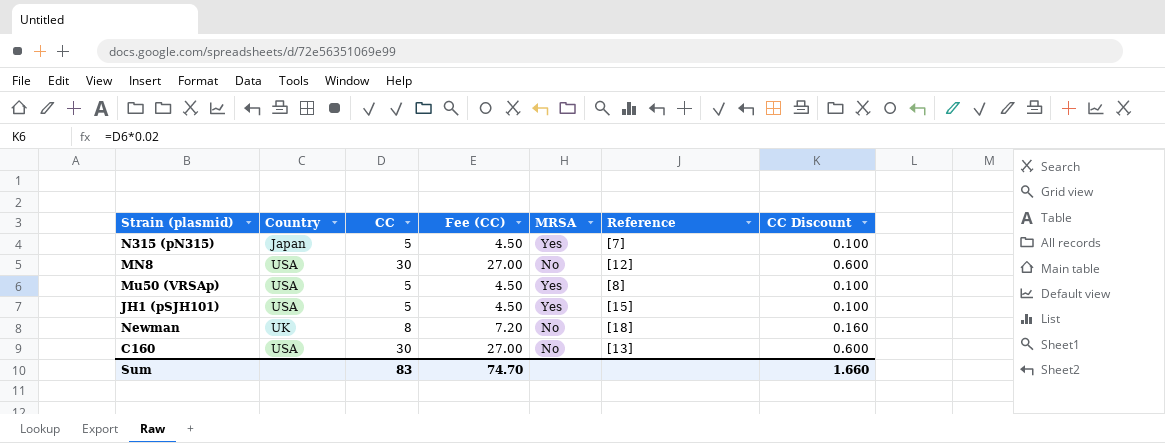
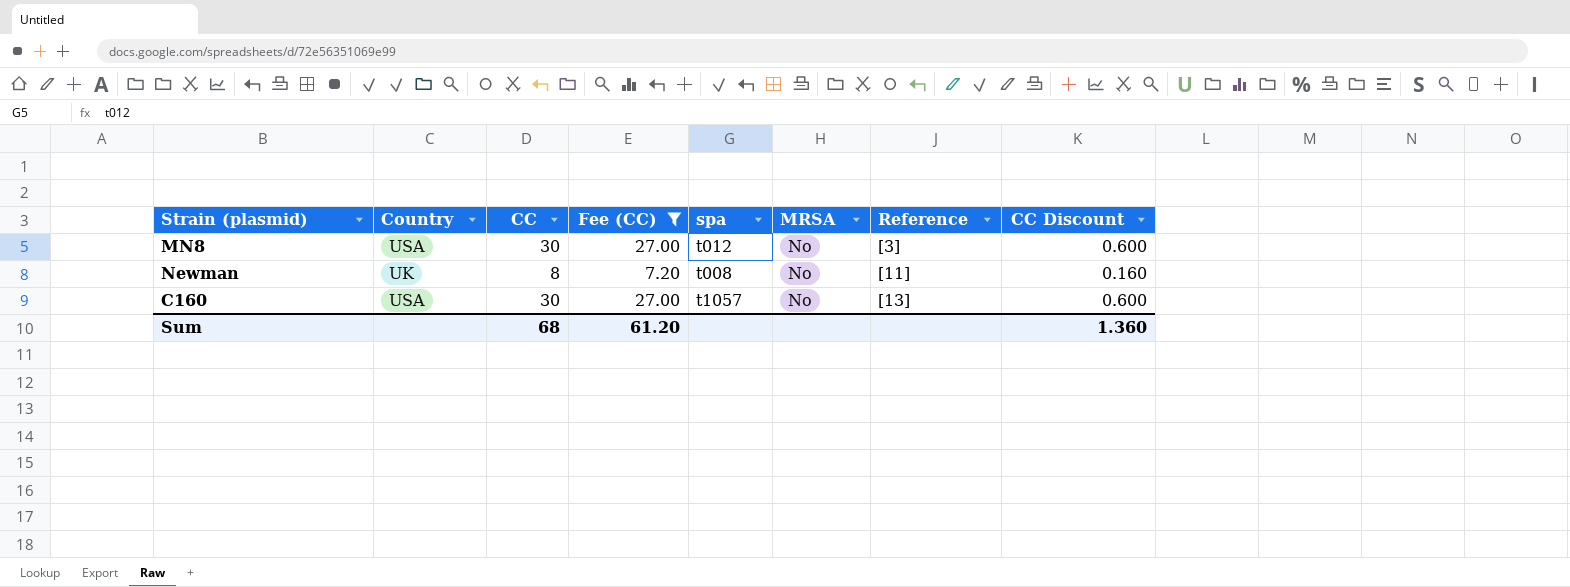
filter: none -> Fee (CC) != 4.50
column spa | position: none -> 5
MN8 | Reference: [12] -> [3]
Newman | Reference: [18] -> [11]
Sum | CC: 83 -> 68
Sum | Fee (CC): 74.70 -> 61.20
Sum | CC Discount: 1.660 -> 1.360

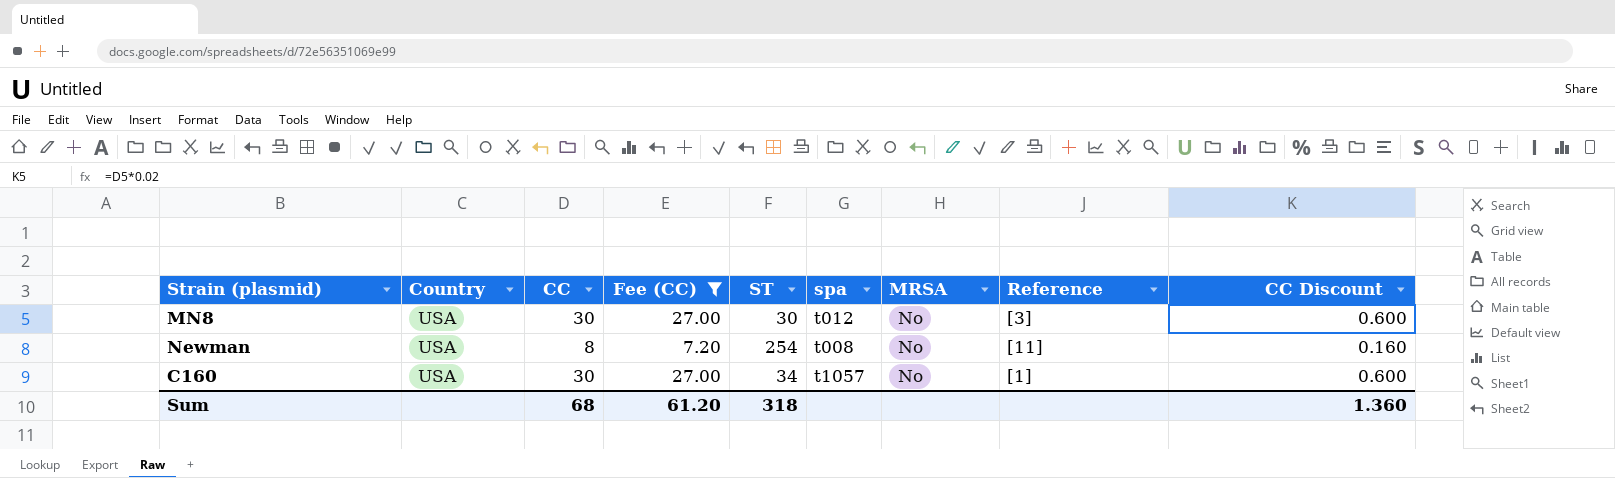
column ST | position: none -> 5
Newman | Country: UK -> USA
C160 | Reference: [13] -> [1]

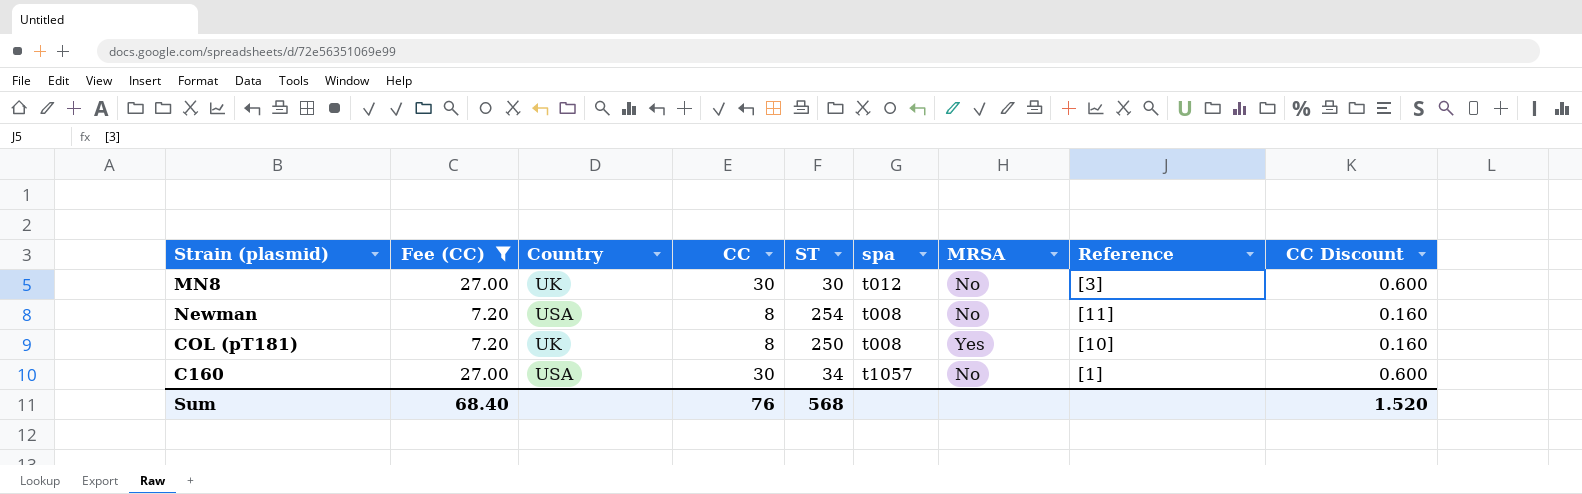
column Fee (CC) | position: 4 -> 2
MN8 | Country: USA -> UK
row COL (pT181): none -> 7.20 | UK | 8 | 250 | t008 | Yes | [10] | 0.160
Sum | Fee (CC): 61.20 -> 68.40
Sum | CC: 68 -> 76
Sum | ST: 318 -> 568
Sum | CC Discount: 1.360 -> 1.520

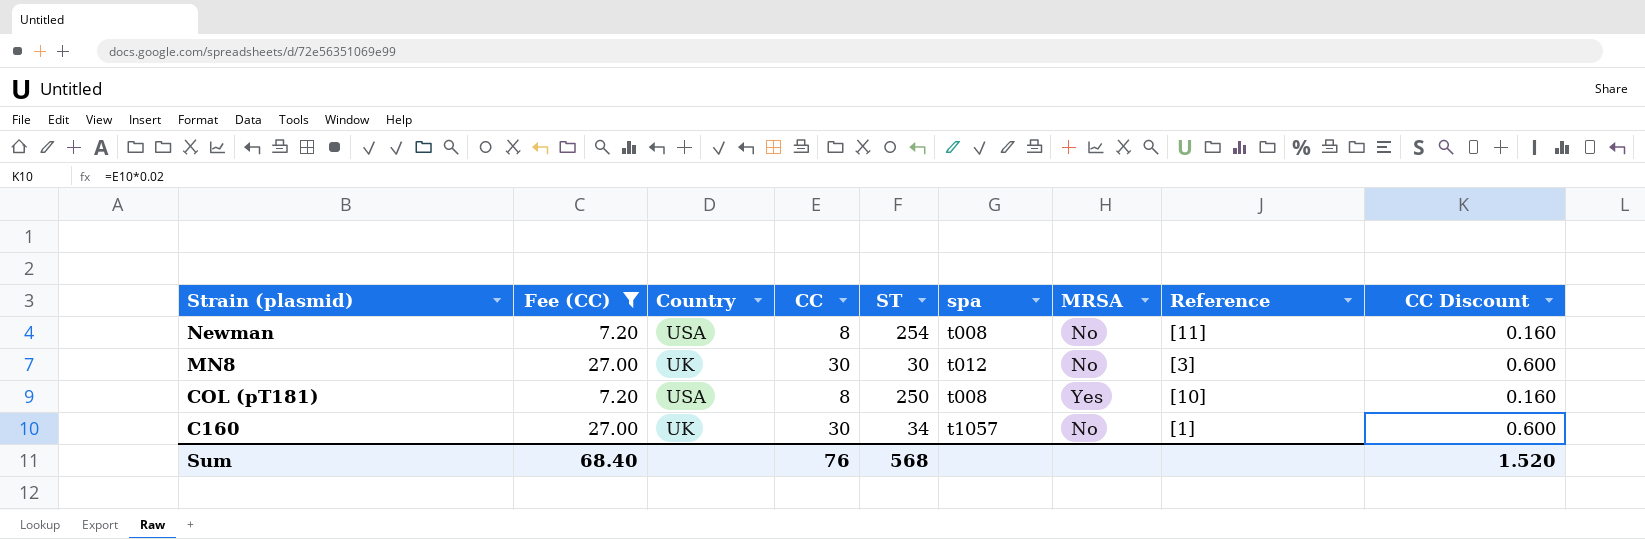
row order: none -> Strain (plasmid) descending
COL (pT181) | Country: UK -> USA
C160 | Country: USA -> UK

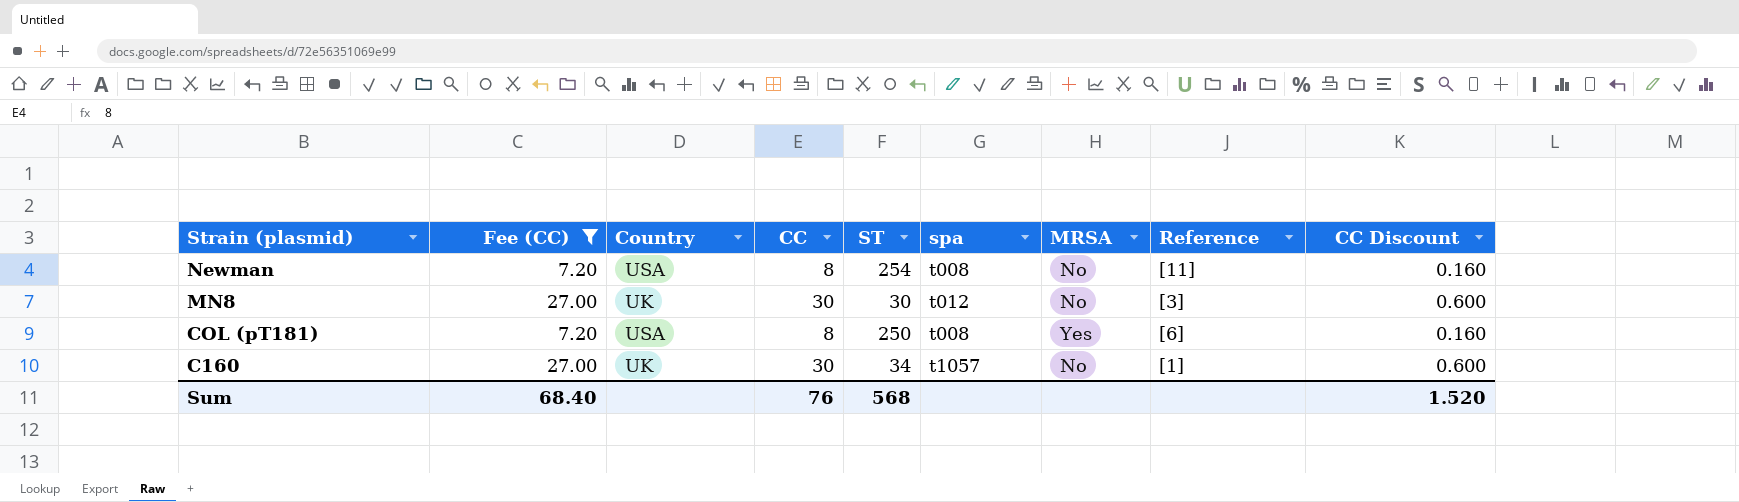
COL (pT181) | Reference: [10] -> [6]

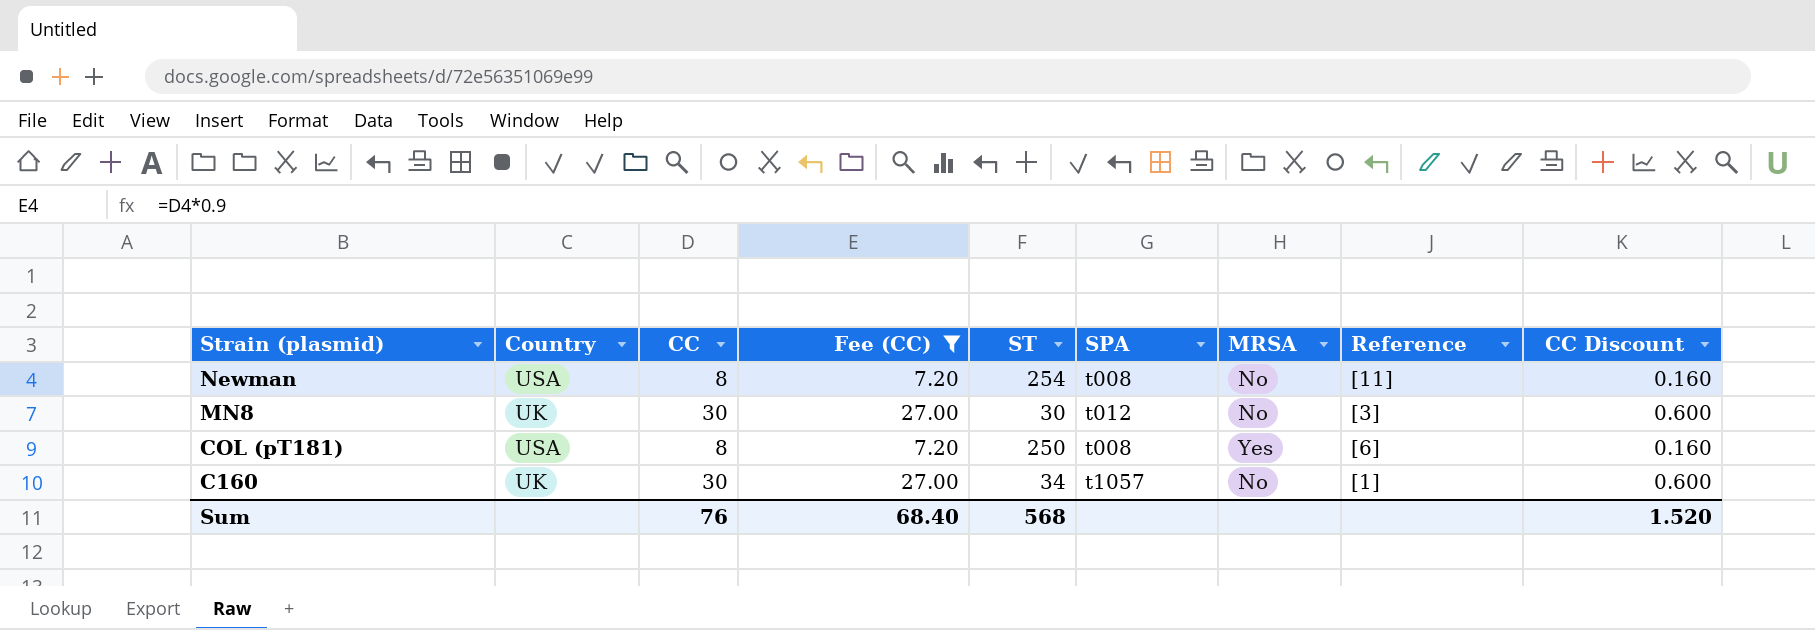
column Fee (CC) | position: 2 -> 4
column name: spa -> SPA

